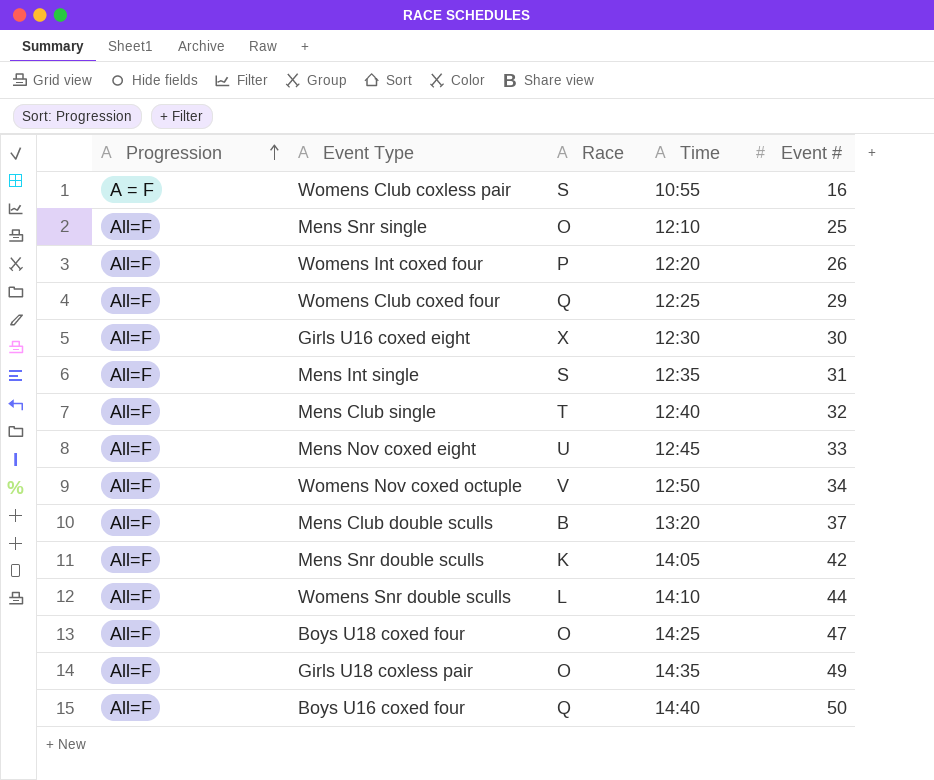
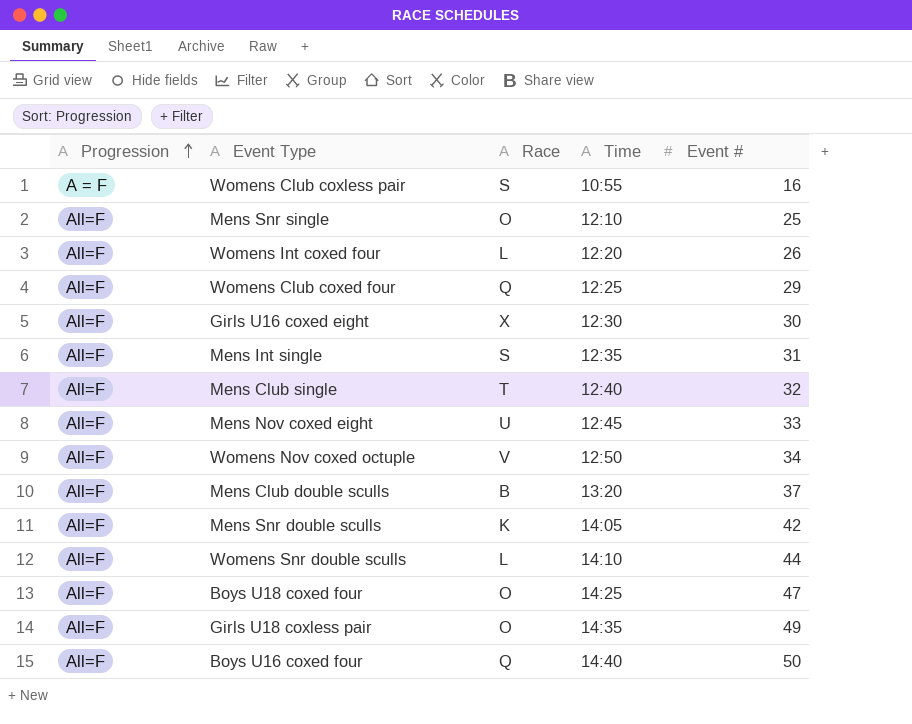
Womens Int coxed four | Race: P -> L

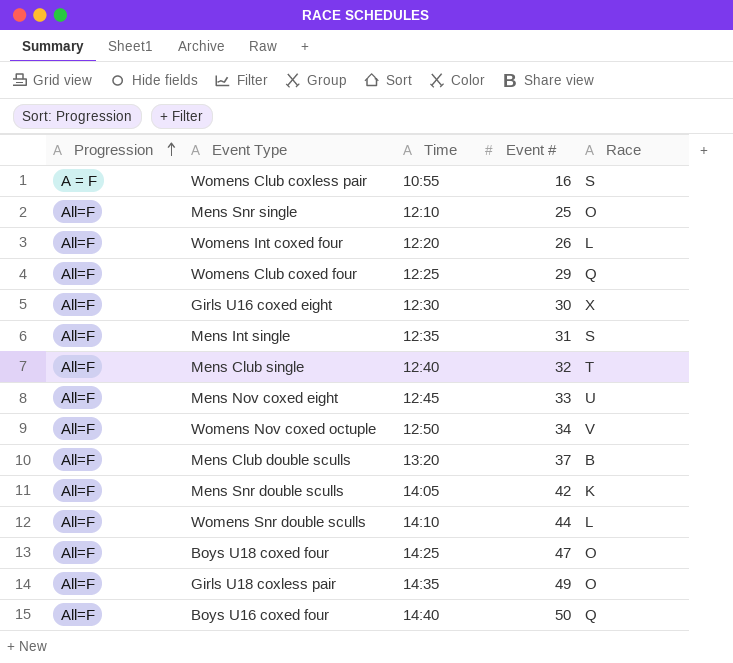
column Race | position: 3 -> 5

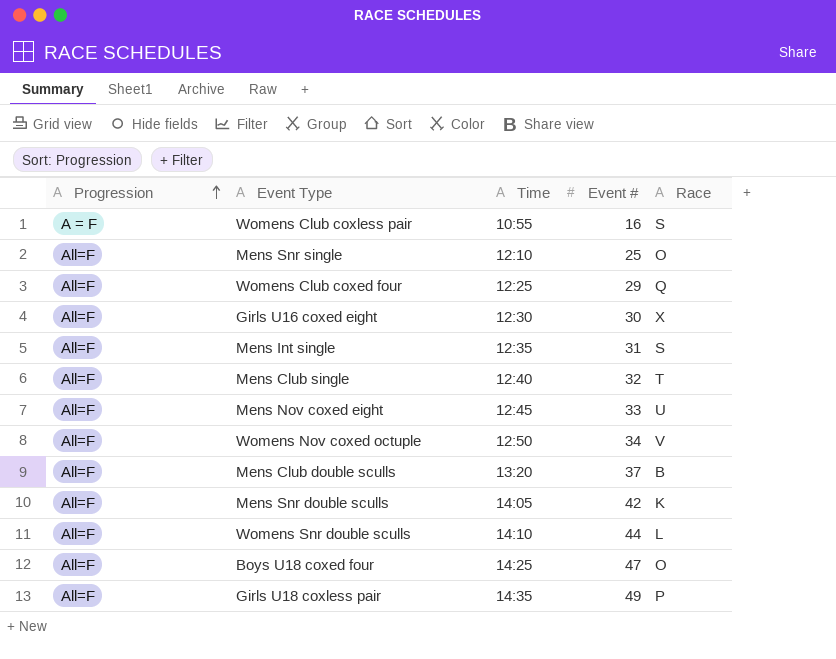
row Womens Int coxed four: All=F | 12:20 | 26 | L -> none
row Boys U16 coxed four: All=F | 14:40 | 50 | Q -> none
Girls U18 coxless pair | Race: O -> P

